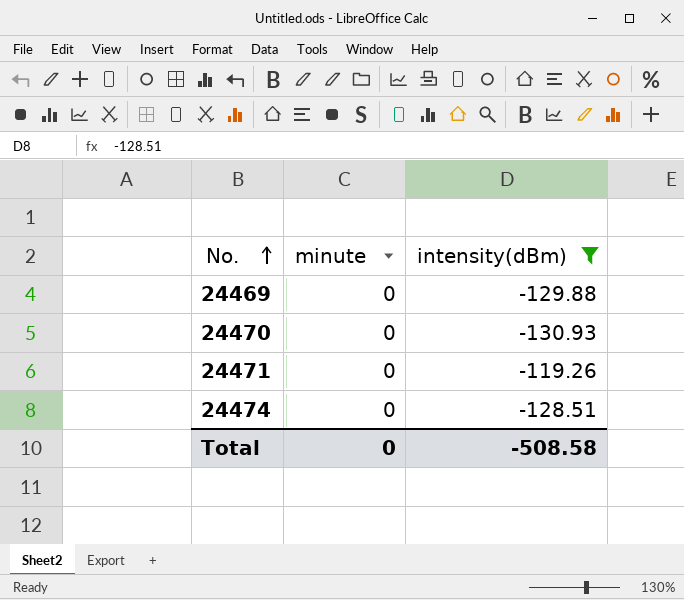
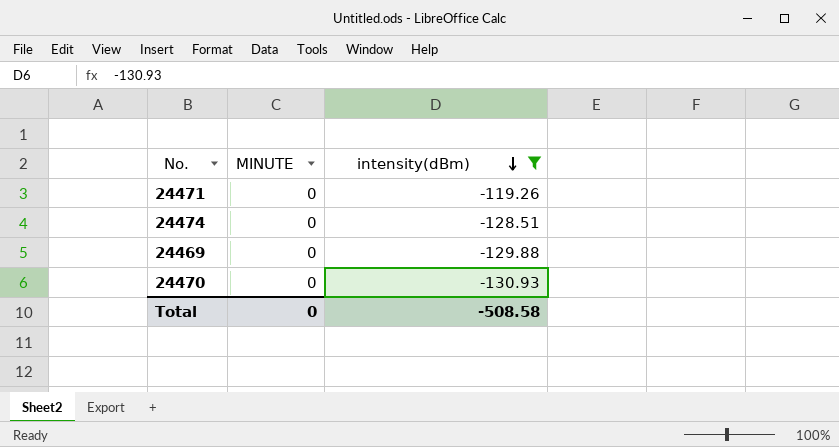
row order: No. ascending -> intensity(dBm) descending
column name: minute -> MINUTE

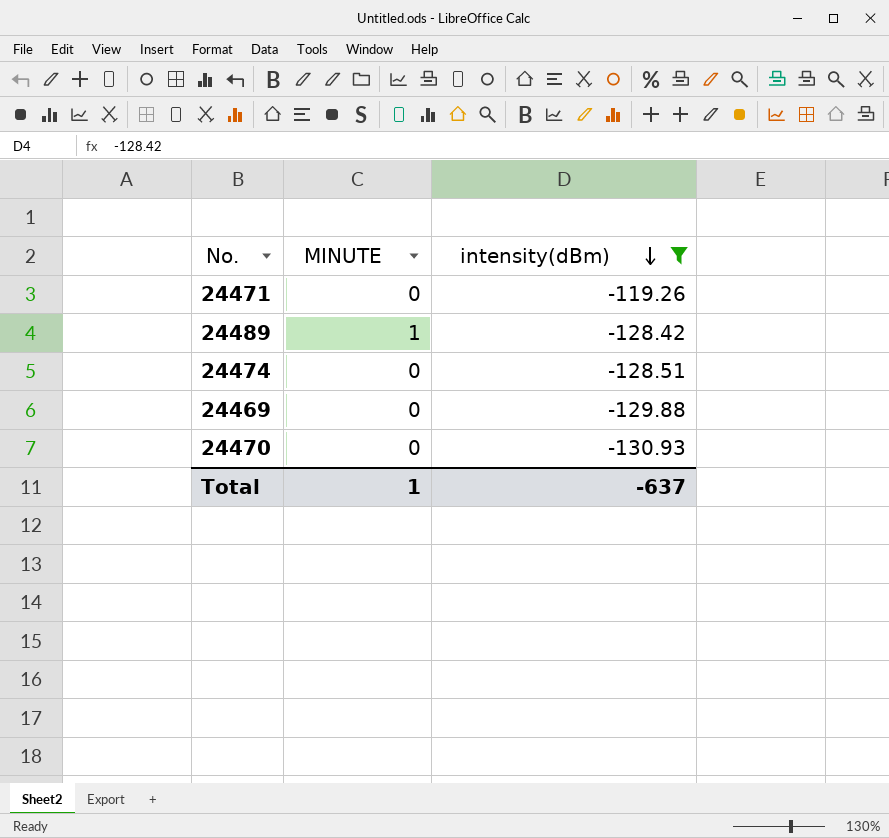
row 24489: none -> 1 | -128.42
Total | MINUTE: 0 -> 1
Total | intensity(dBm): -508.58 -> -637

